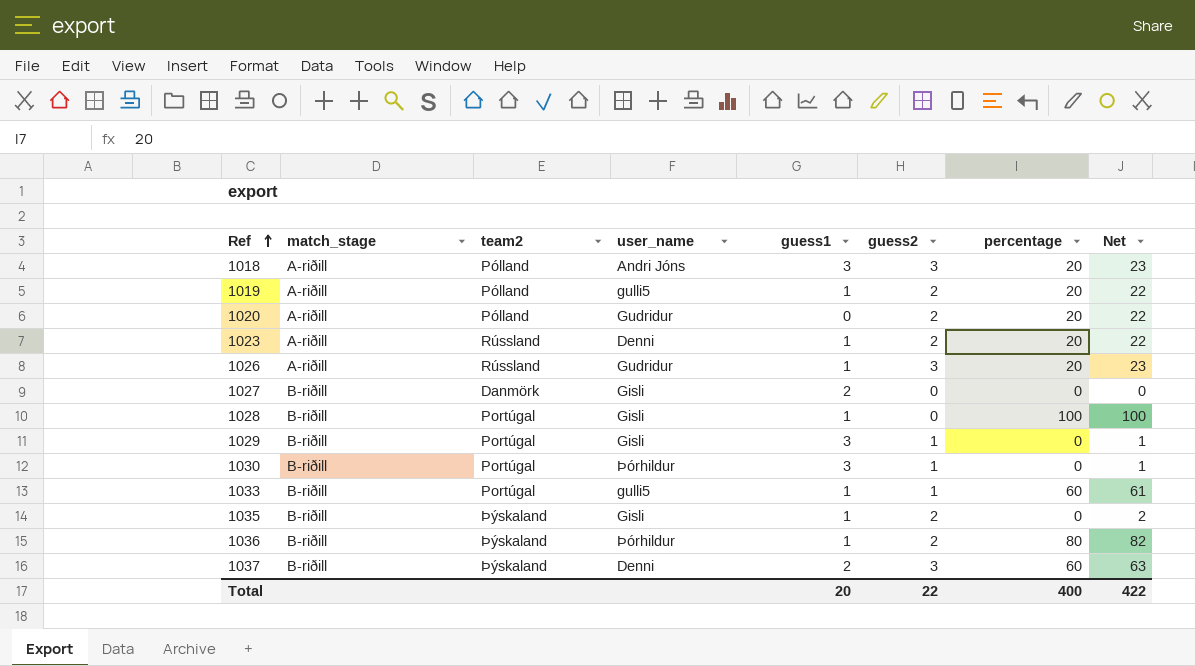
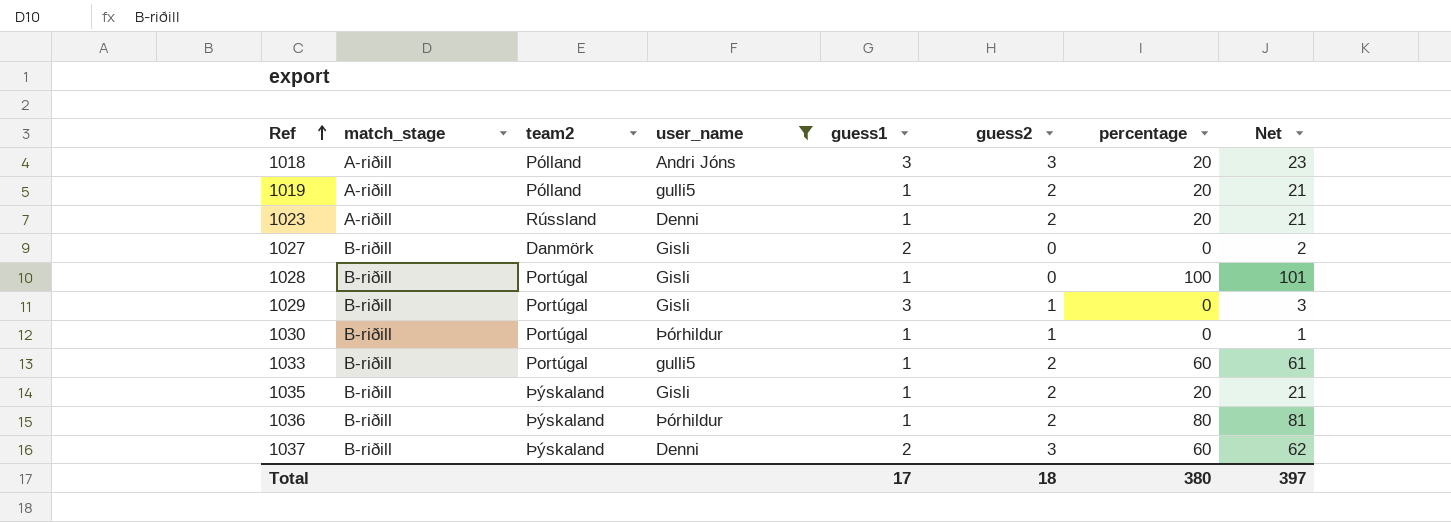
filter: none -> user_name != Gudridur
column Net | formula: [guess2] + [percentage] -> [guess1] + [percentage]
1030 | guess1: 3 -> 1
1033 | guess2: 1 -> 2
1035 | percentage: 0 -> 20
Total | guess1: 20 -> 17
Total | guess2: 22 -> 18
Total | percentage: 400 -> 380
Total | Net: 422 -> 397

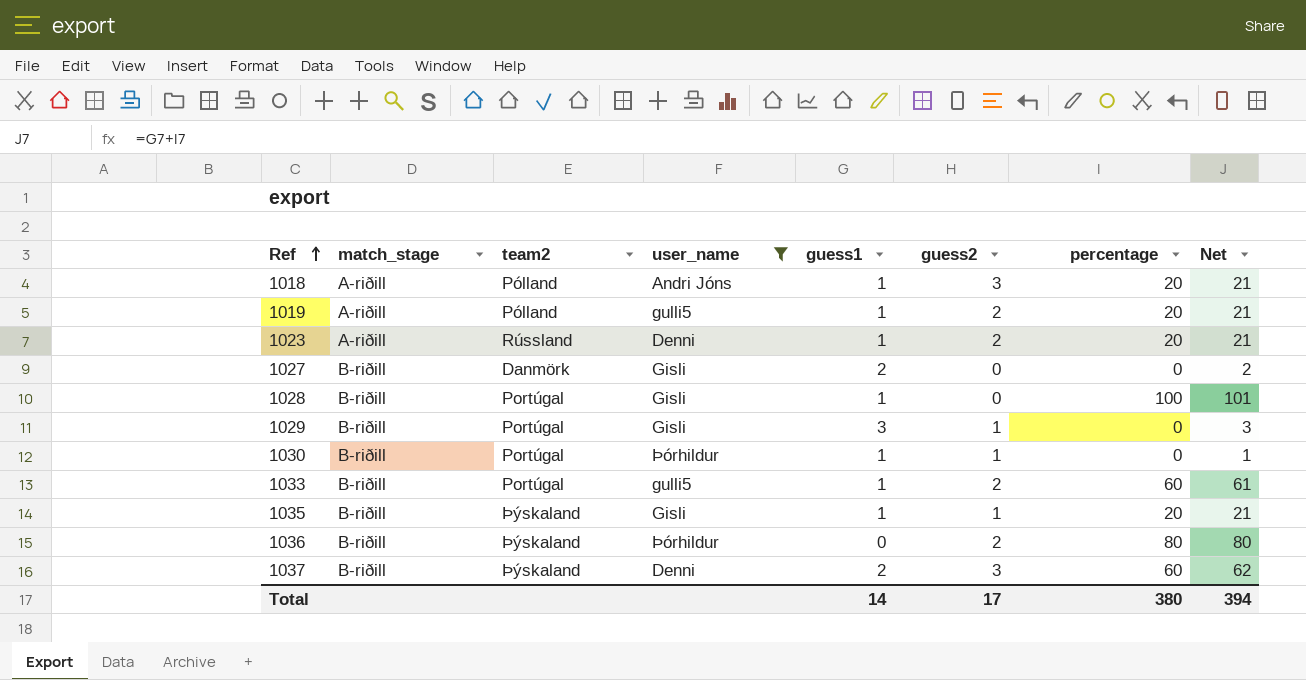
1018 | guess1: 3 -> 1
1018 | Net: 23 -> 21
1035 | guess2: 2 -> 1
1036 | guess1: 1 -> 0
1036 | Net: 81 -> 80
Total | guess1: 17 -> 14
Total | guess2: 18 -> 17
Total | Net: 397 -> 394

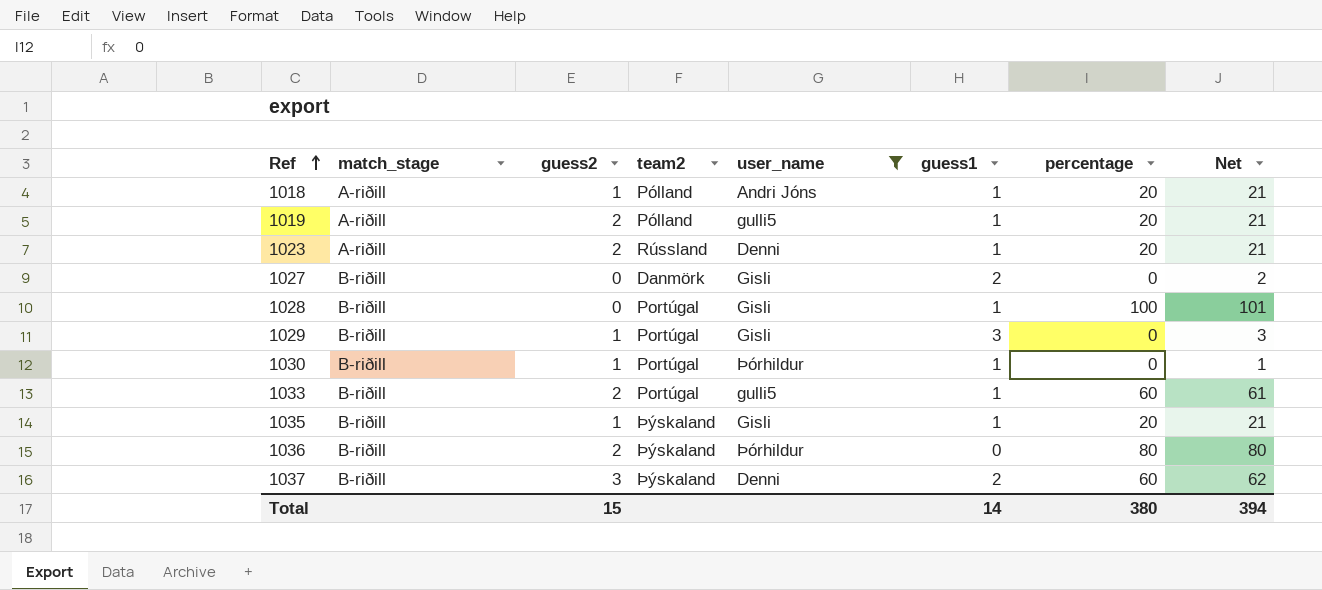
column guess2 | position: 6 -> 3
1018 | guess2: 3 -> 1
Total | guess2: 17 -> 15

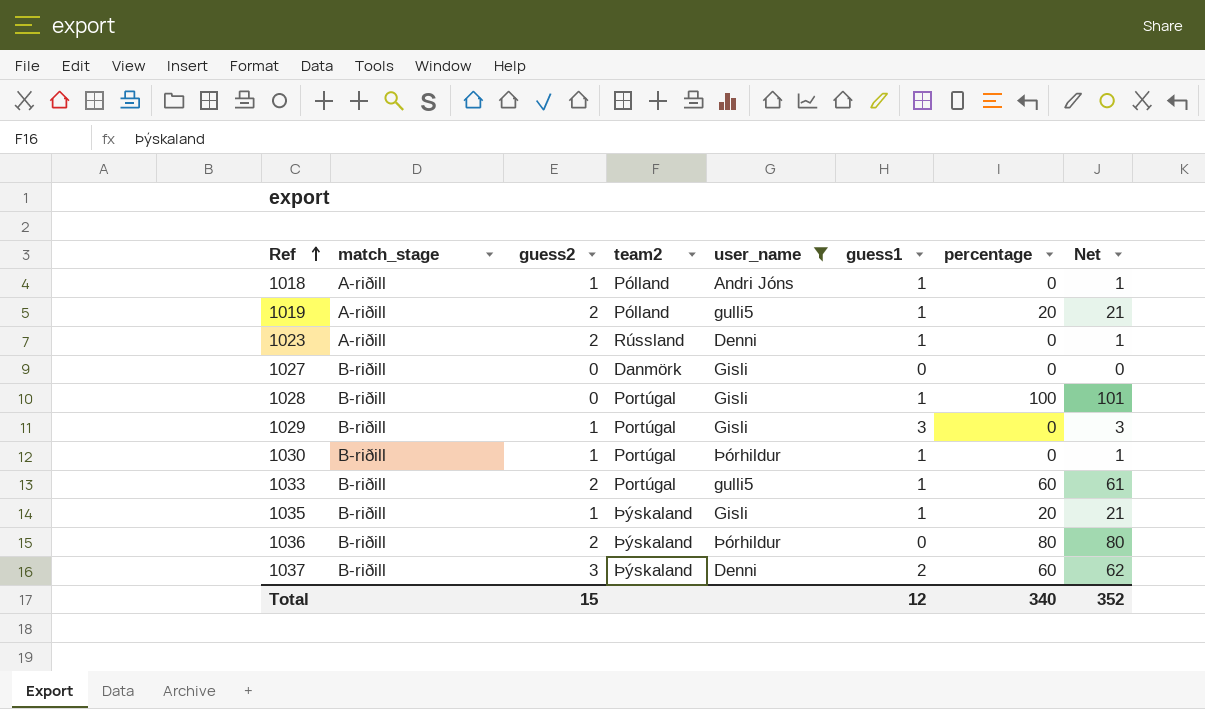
1018 | percentage: 20 -> 0
1018 | Net: 21 -> 1
1023 | percentage: 20 -> 0
1023 | Net: 21 -> 1
1027 | guess1: 2 -> 0
1027 | Net: 2 -> 0
Total | guess1: 14 -> 12
Total | percentage: 380 -> 340
Total | Net: 394 -> 352

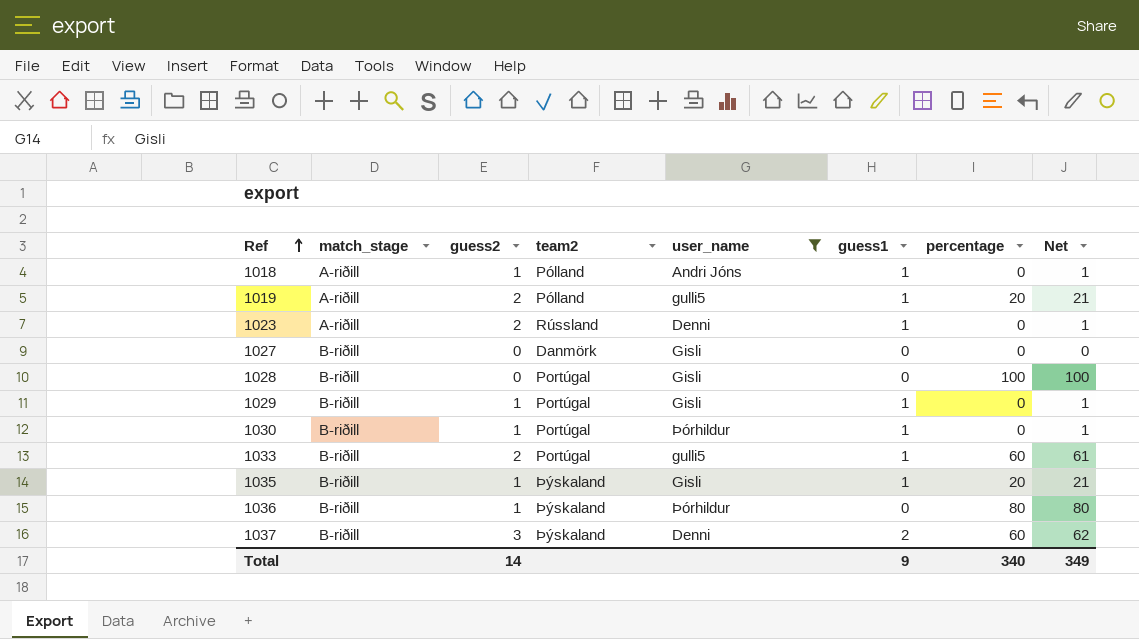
1028 | guess1: 1 -> 0
1028 | Net: 101 -> 100
1029 | guess1: 3 -> 1
1029 | Net: 3 -> 1
1036 | guess2: 2 -> 1
Total | guess2: 15 -> 14
Total | guess1: 12 -> 9
Total | Net: 352 -> 349

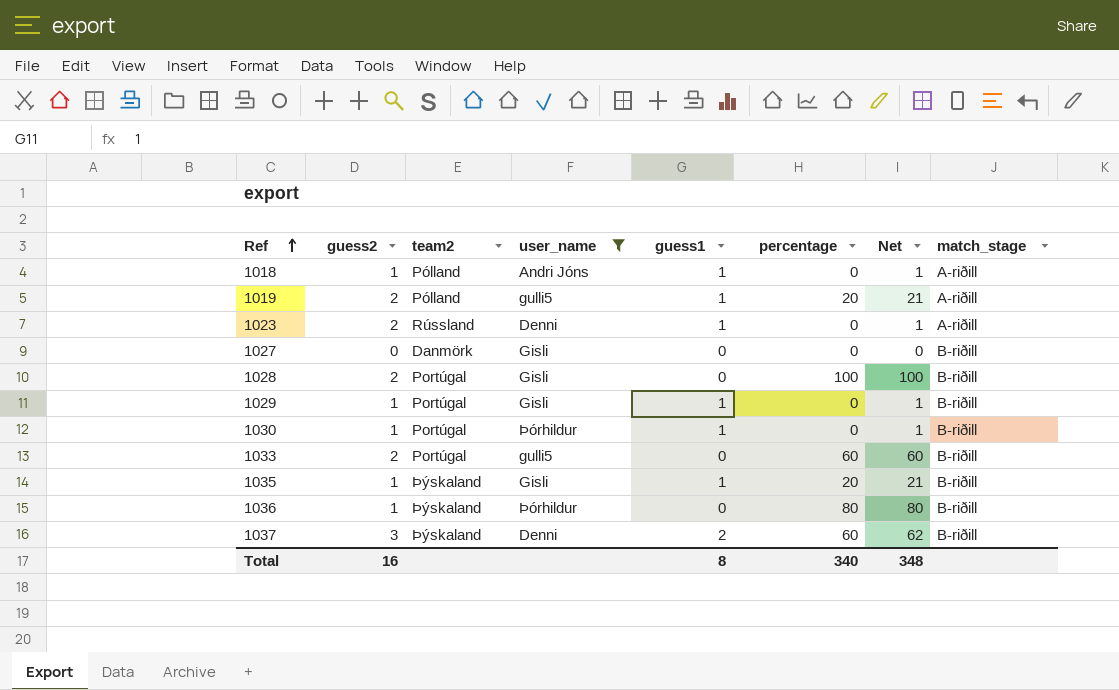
column match_stage | position: 2 -> 8
1028 | guess2: 0 -> 2
1033 | guess1: 1 -> 0
1033 | Net: 61 -> 60
Total | guess2: 14 -> 16
Total | guess1: 9 -> 8
Total | Net: 349 -> 348

